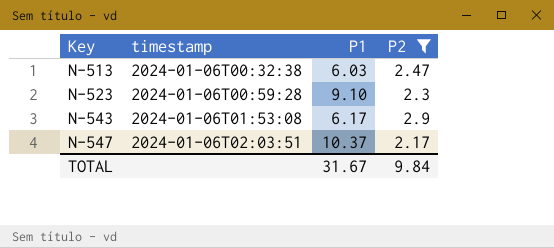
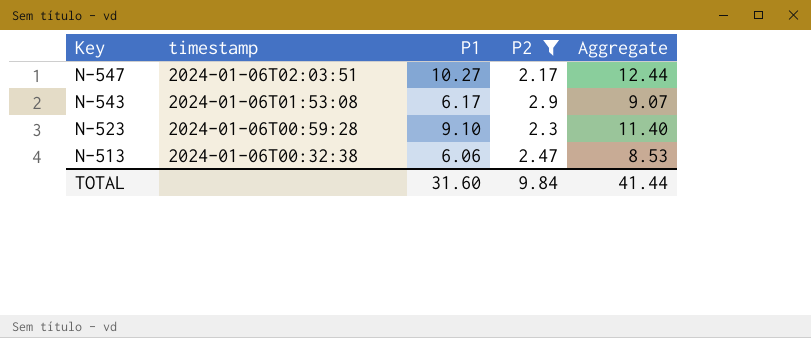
row order: Key ascending -> Key descending
column Aggregate | formula: none -> [P1] + [P2]
N-547 | P1: 10.37 -> 10.27
N-513 | P1: 6.03 -> 6.06
TOTAL | P1: 31.67 -> 31.60

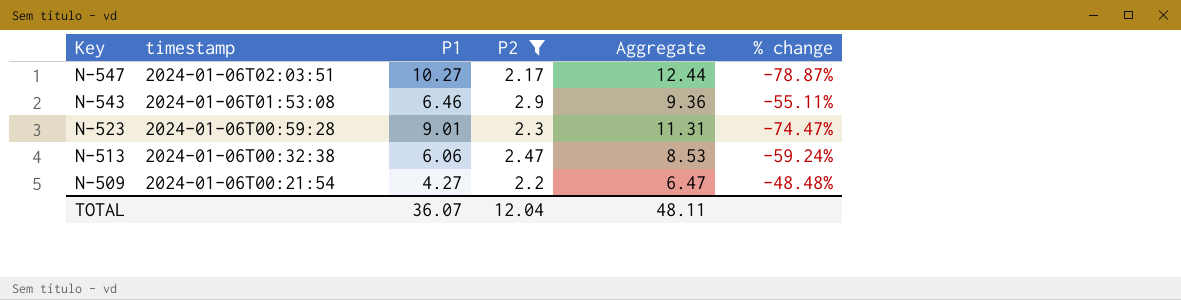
column % change | formula: none -> ([P2] - [P1]) / [P1]
N-543 | P1: 6.17 -> 6.46
N-543 | Aggregate: 9.07 -> 9.36
N-523 | P1: 9.10 -> 9.01
N-523 | Aggregate: 11.40 -> 11.31
row N-509: none -> 2024-01-06T00:21:54 | 4.27 | 2.2 | 6.47 | -48.48%
TOTAL | P1: 31.60 -> 36.07
TOTAL | P2: 9.84 -> 12.04
TOTAL | Aggregate: 41.44 -> 48.11

